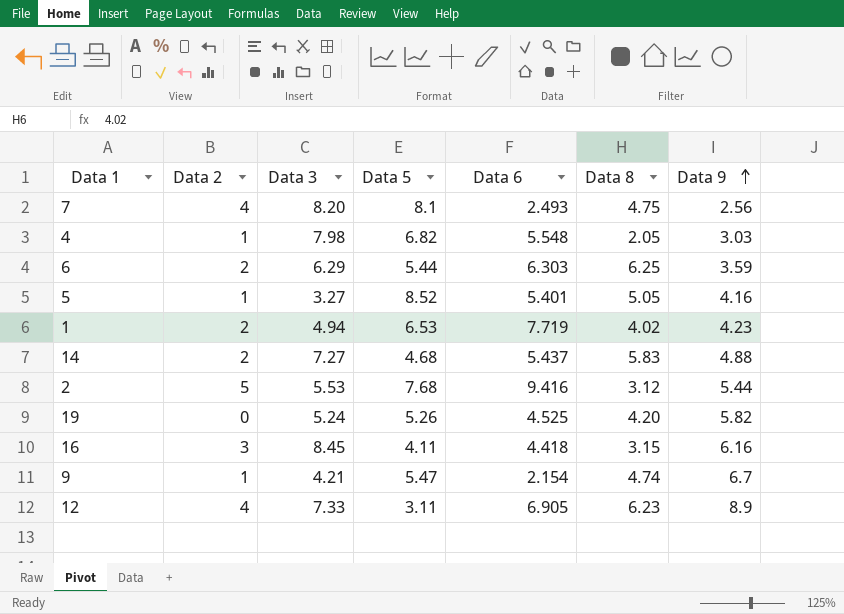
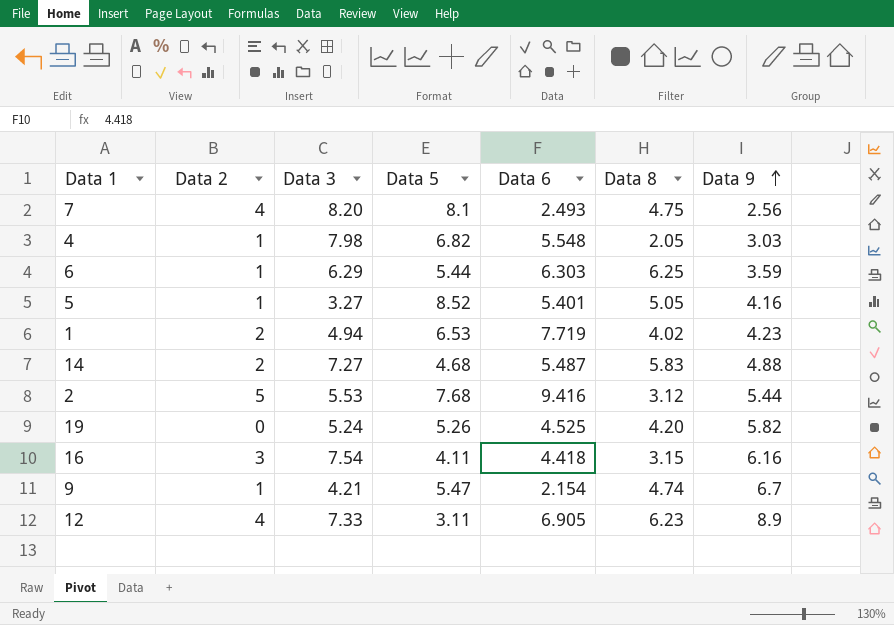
6 | Data 2: 2 -> 1
14 | Data 6: 5.437 -> 5.487
16 | Data 3: 8.45 -> 7.54

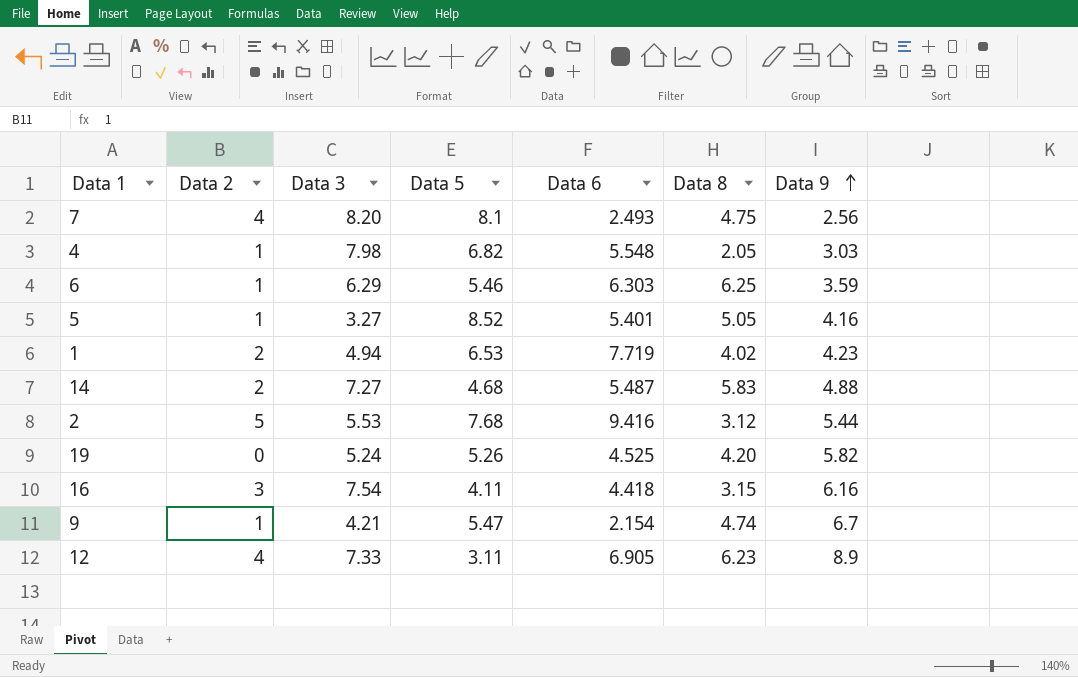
6 | Data 5: 5.44 -> 5.46

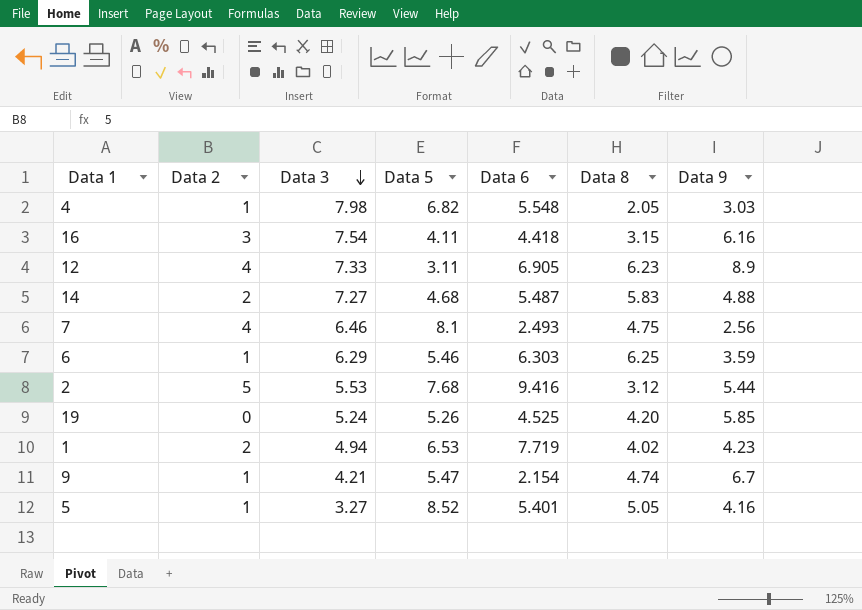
row order: Data 9 ascending -> Data 3 descending
7 | Data 3: 8.20 -> 6.46
19 | Data 9: 5.82 -> 5.85

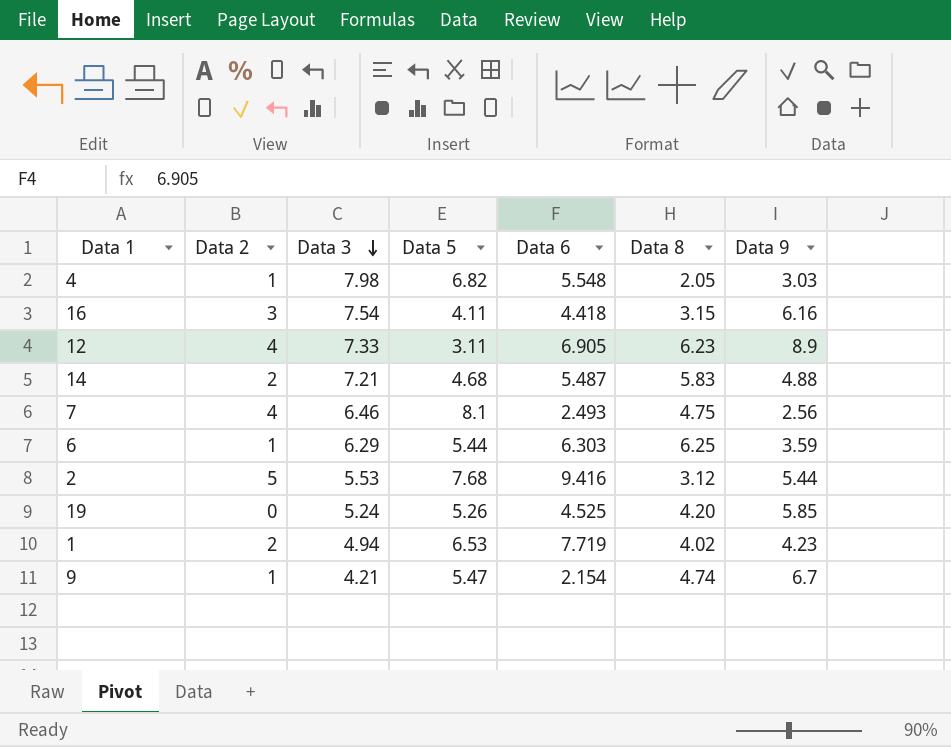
row 5: 1 | 3.27 | 8.52 | 5.401 | 5.05 | 4.16 -> none
14 | Data 3: 7.27 -> 7.21
6 | Data 5: 5.46 -> 5.44

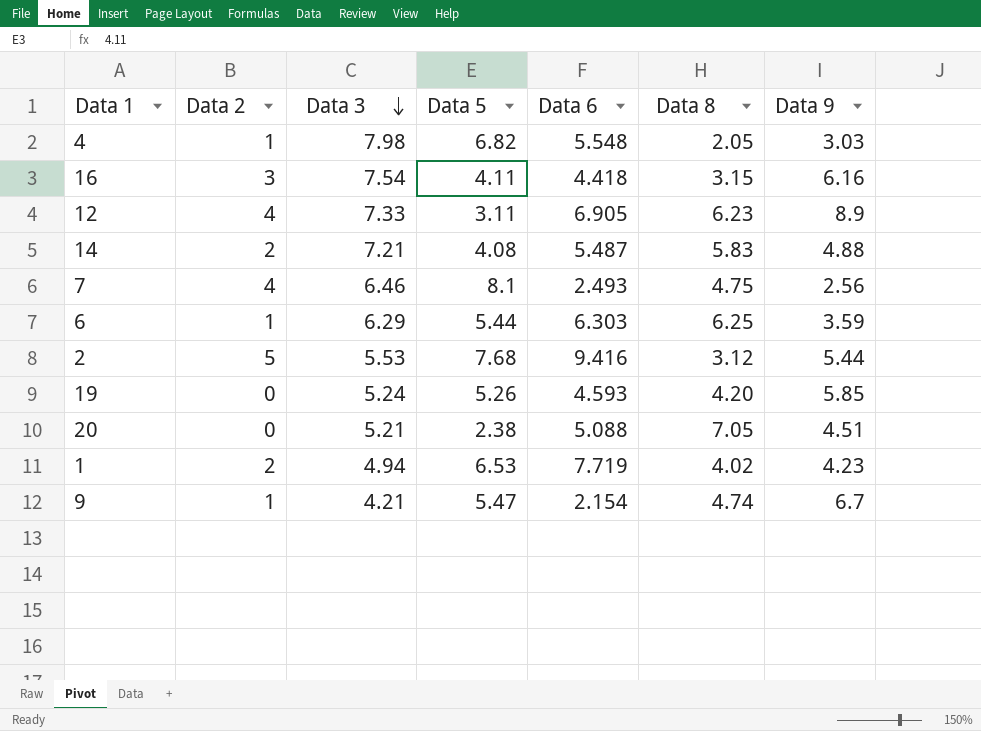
14 | Data 5: 4.68 -> 4.08
19 | Data 6: 4.525 -> 4.593
row 20: none -> 0 | 5.21 | 2.38 | 5.088 | 7.05 | 4.51

